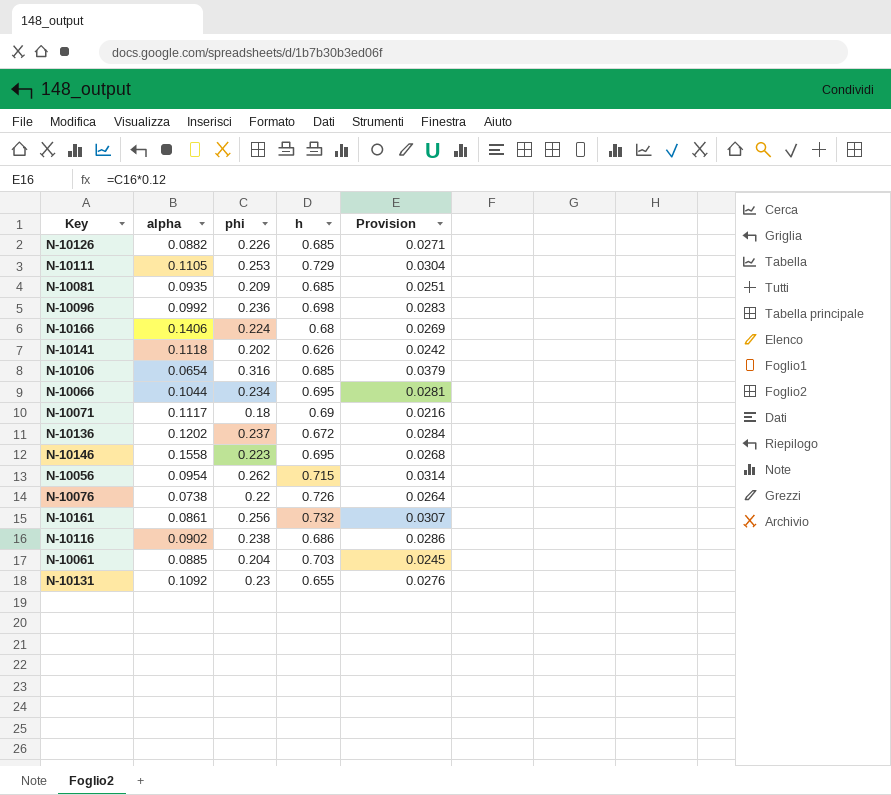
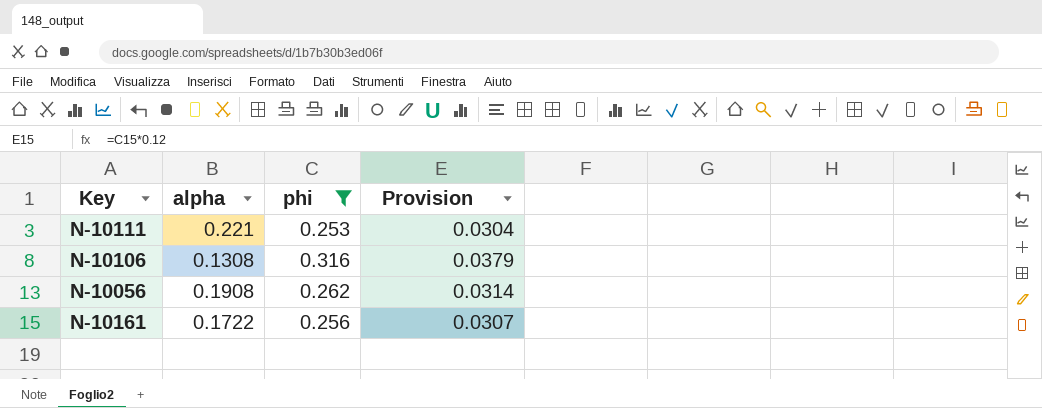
filter: none -> phi >= 0.253
column h | position: 4 -> none
N-10111 | alpha: 0.1105 -> 0.221
N-10106 | alpha: 0.0654 -> 0.1308
N-10056 | alpha: 0.0954 -> 0.1908
N-10161 | alpha: 0.0861 -> 0.1722

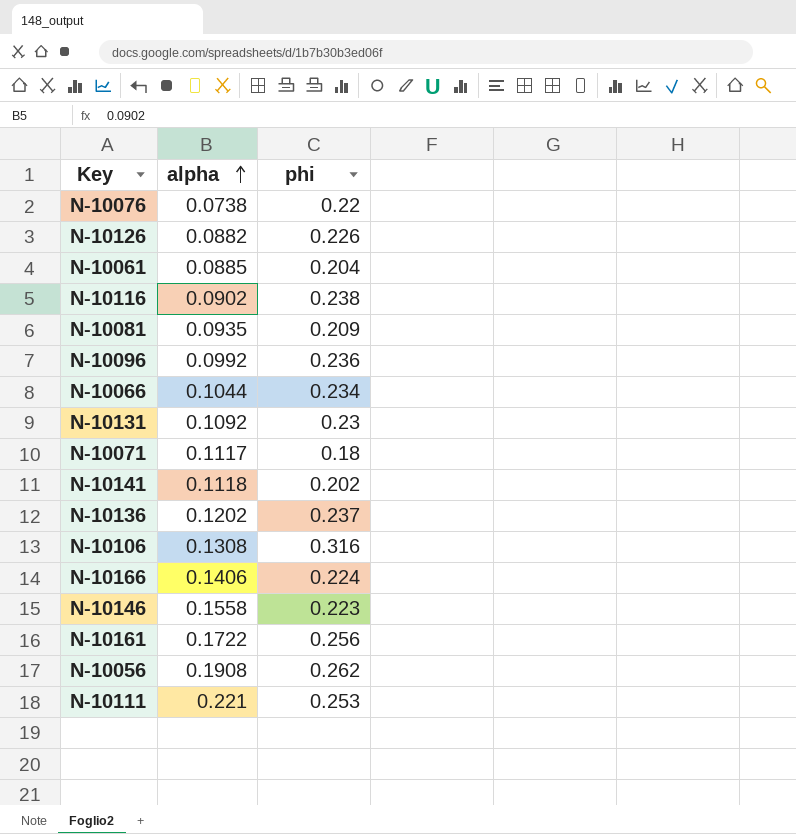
filter: phi >= 0.253 -> none
row order: none -> alpha ascending
column Provision | formula: [phi] * 0.12 -> none

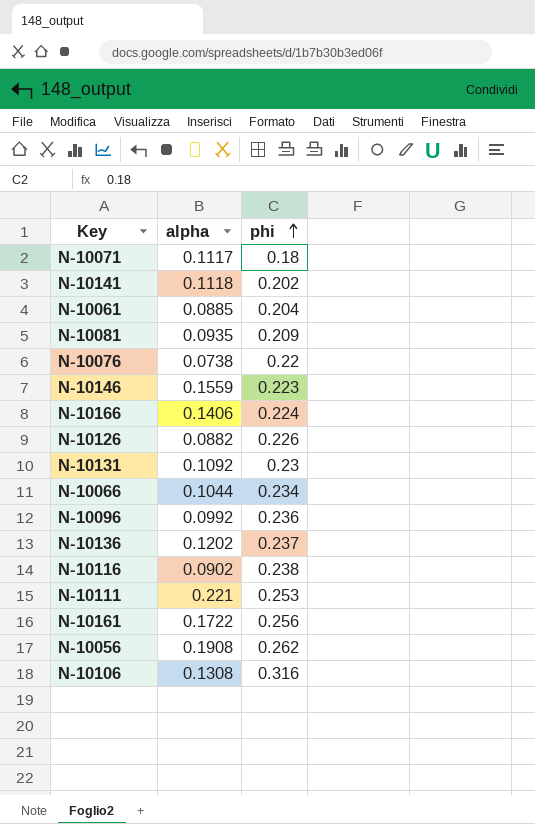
row order: alpha ascending -> phi ascending
N-10146 | alpha: 0.1558 -> 0.1559

